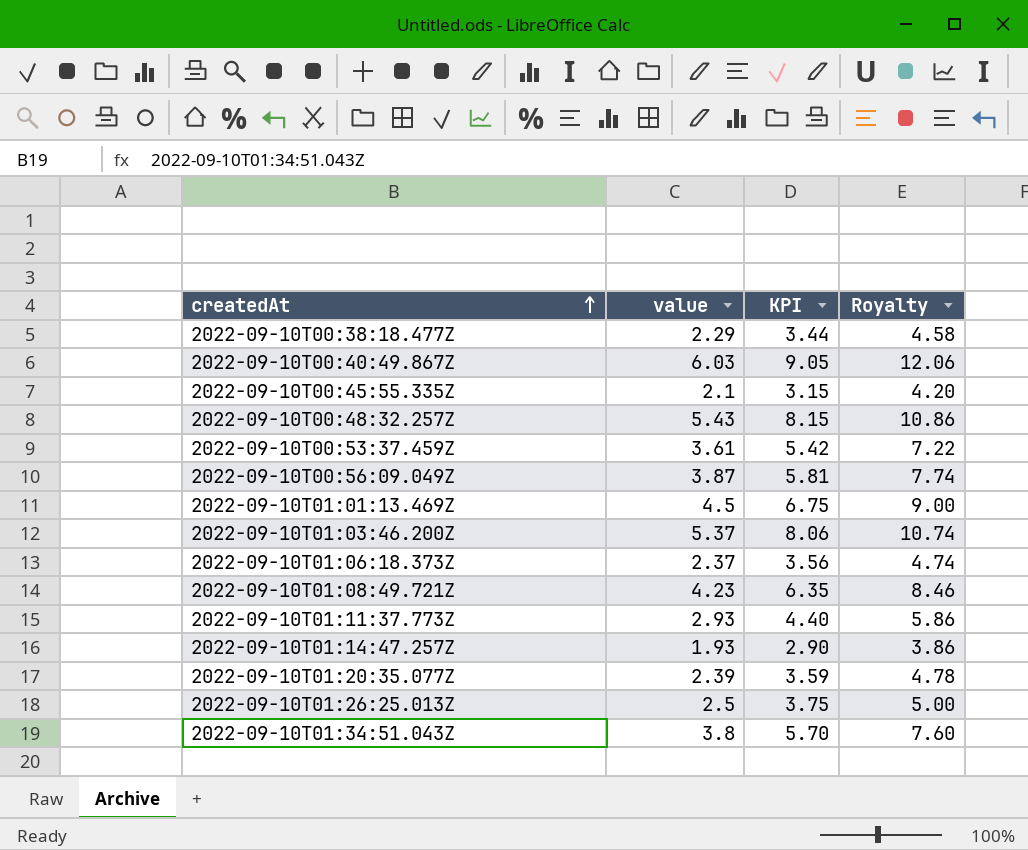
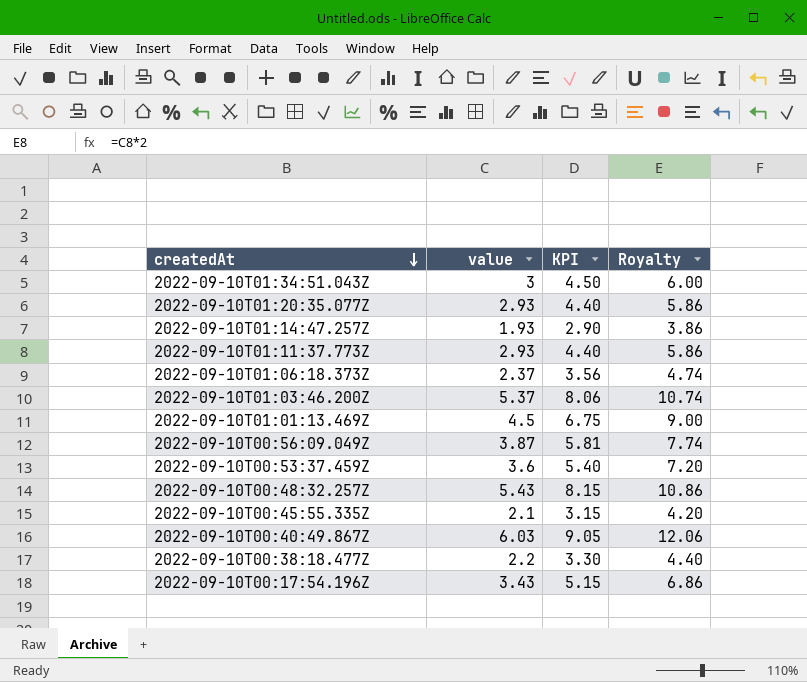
row order: createdAt ascending -> createdAt descending
row 2022-09-10T01:08:49.721Z: 4.23 | 6.35 | 8.46 -> none
row 2022-09-10T01:26:25.013Z: 2.5 | 3.75 | 5.00 -> none
2022-09-10T01:34:51.043Z | value: 3.8 -> 3
2022-09-10T01:34:51.043Z | KPI: 5.70 -> 4.50
2022-09-10T01:34:51.043Z | Royalty: 7.60 -> 6.00
2022-09-10T01:20:35.077Z | value: 2.39 -> 2.93
2022-09-10T01:20:35.077Z | KPI: 3.59 -> 4.40
2022-09-10T01:20:35.077Z | Royalty: 4.78 -> 5.86
2022-09-10T00:53:37.459Z | value: 3.61 -> 3.6
2022-09-10T00:53:37.459Z | KPI: 5.42 -> 5.40
2022-09-10T00:53:37.459Z | Royalty: 7.22 -> 7.20
2022-09-10T00:38:18.477Z | value: 2.29 -> 2.2
2022-09-10T00:38:18.477Z | KPI: 3.44 -> 3.30
2022-09-10T00:38:18.477Z | Royalty: 4.58 -> 4.40
row 2022-09-10T00:17:54.196Z: none -> 3.43 | 5.15 | 6.86

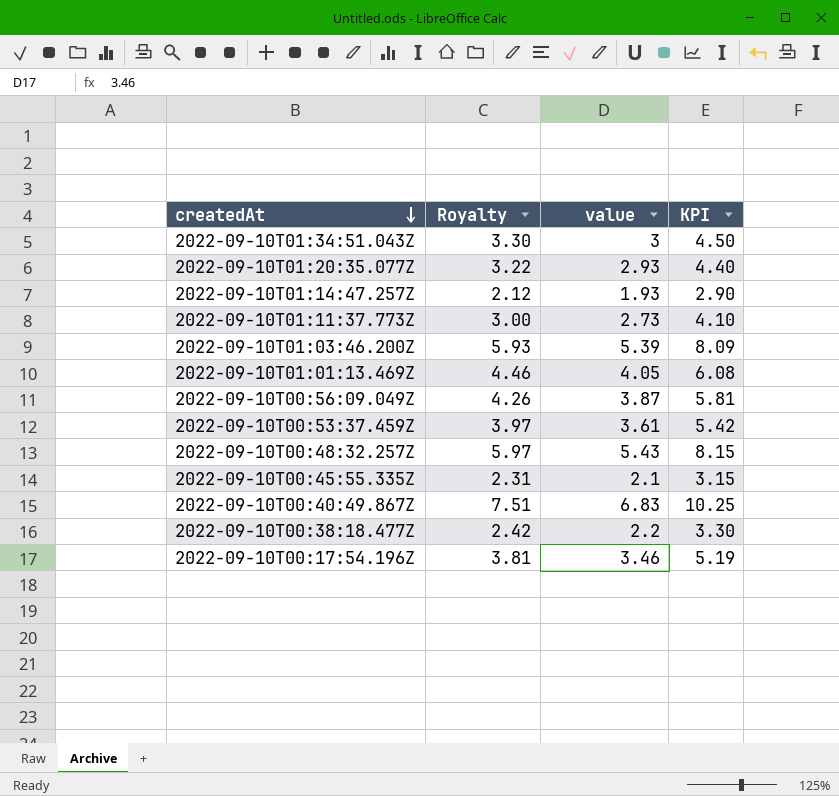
column Royalty | formula: [value] * 2 -> [value] * 1.1
column Royalty | position: 4 -> 2
row 2022-09-10T01:06:18.373Z: 2.37 | 3.56 | 4.74 -> none
2022-09-10T01:11:37.773Z | value: 2.93 -> 2.73
2022-09-10T01:11:37.773Z | KPI: 4.40 -> 4.10
2022-09-10T01:03:46.200Z | value: 5.37 -> 5.39
2022-09-10T01:03:46.200Z | KPI: 8.06 -> 8.09
2022-09-10T01:01:13.469Z | value: 4.5 -> 4.05
2022-09-10T01:01:13.469Z | KPI: 6.75 -> 6.08
2022-09-10T00:53:37.459Z | value: 3.6 -> 3.61
2022-09-10T00:53:37.459Z | KPI: 5.40 -> 5.42
2022-09-10T00:40:49.867Z | value: 6.03 -> 6.83
2022-09-10T00:40:49.867Z | KPI: 9.05 -> 10.25
2022-09-10T00:17:54.196Z | value: 3.43 -> 3.46
2022-09-10T00:17:54.196Z | KPI: 5.15 -> 5.19

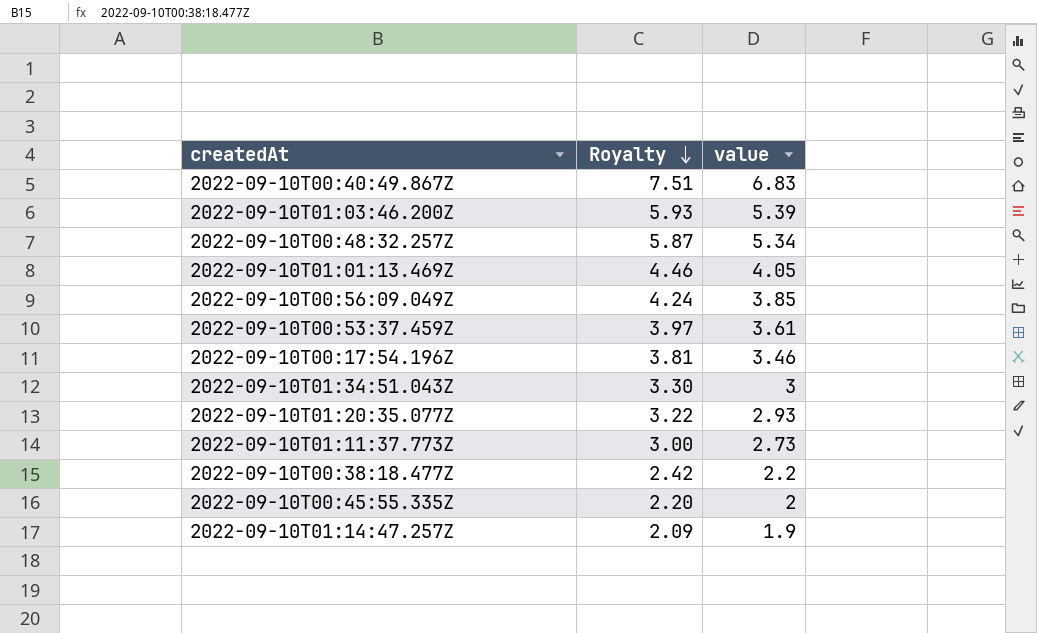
row order: createdAt descending -> Royalty descending
column KPI | formula: [value] * 1.5 -> none
2022-09-10T00:48:32.257Z | Royalty: 5.97 -> 5.87
2022-09-10T00:48:32.257Z | value: 5.43 -> 5.34
2022-09-10T00:56:09.049Z | Royalty: 4.26 -> 4.24
2022-09-10T00:56:09.049Z | value: 3.87 -> 3.85
2022-09-10T00:45:55.335Z | Royalty: 2.31 -> 2.20
2022-09-10T00:45:55.335Z | value: 2.1 -> 2
2022-09-10T01:14:47.257Z | Royalty: 2.12 -> 2.09
2022-09-10T01:14:47.257Z | value: 1.93 -> 1.9

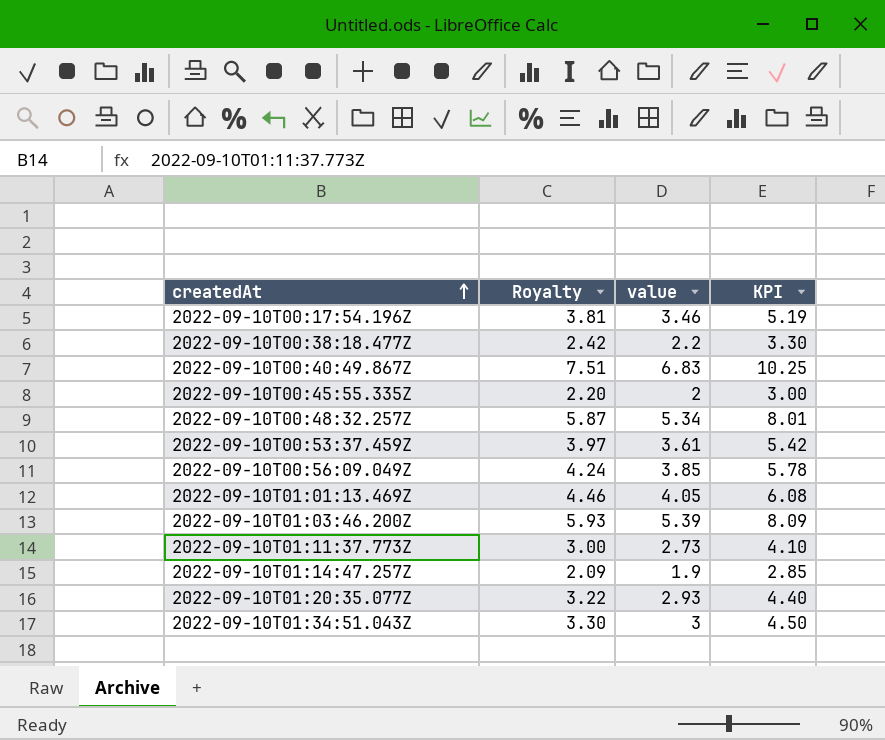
row order: Royalty descending -> createdAt ascending
column KPI | formula: none -> [value] * 1.5

